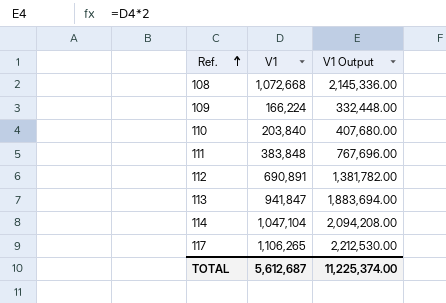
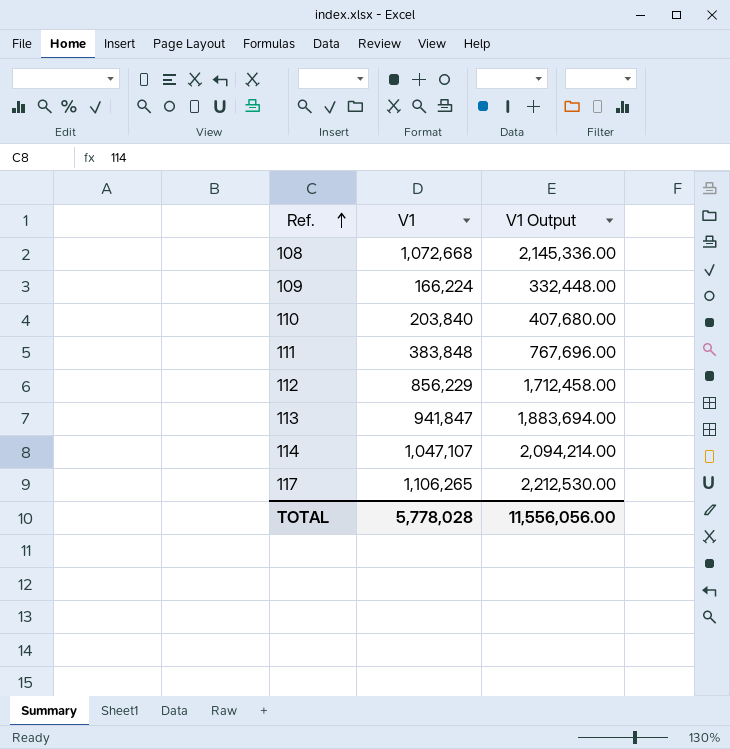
112 | V1: 690,891 -> 856,229
112 | V1 Output: 1,381,782.00 -> 1,712,458.00
114 | V1: 1,047,104 -> 1,047,107
114 | V1 Output: 2,094,208.00 -> 2,094,214.00
TOTAL | V1: 5,612,687 -> 5,778,028
TOTAL | V1 Output: 11,225,374.00 -> 11,556,056.00

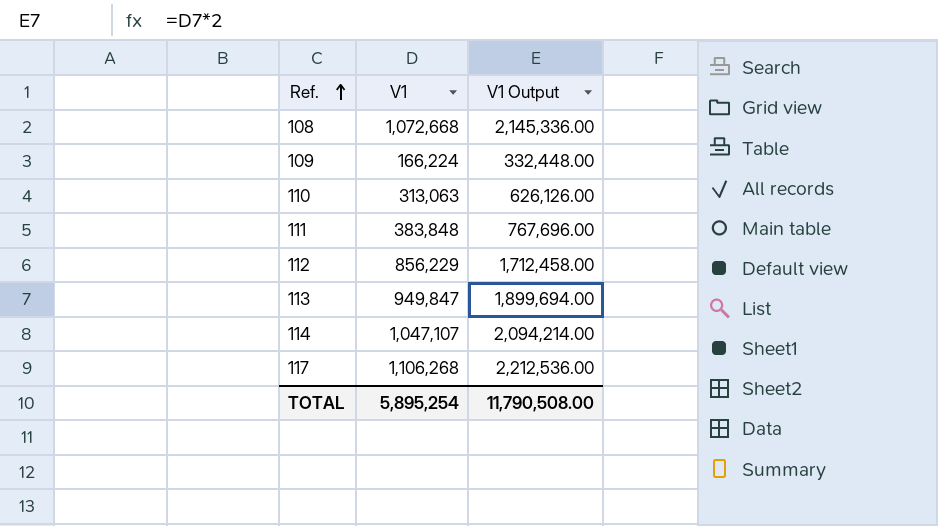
110 | V1: 203,840 -> 313,063
110 | V1 Output: 407,680.00 -> 626,126.00
113 | V1: 941,847 -> 949,847
113 | V1 Output: 1,883,694.00 -> 1,899,694.00
117 | V1: 1,106,265 -> 1,106,268
117 | V1 Output: 2,212,530.00 -> 2,212,536.00
TOTAL | V1: 5,778,028 -> 5,895,254
TOTAL | V1 Output: 11,556,056.00 -> 11,790,508.00

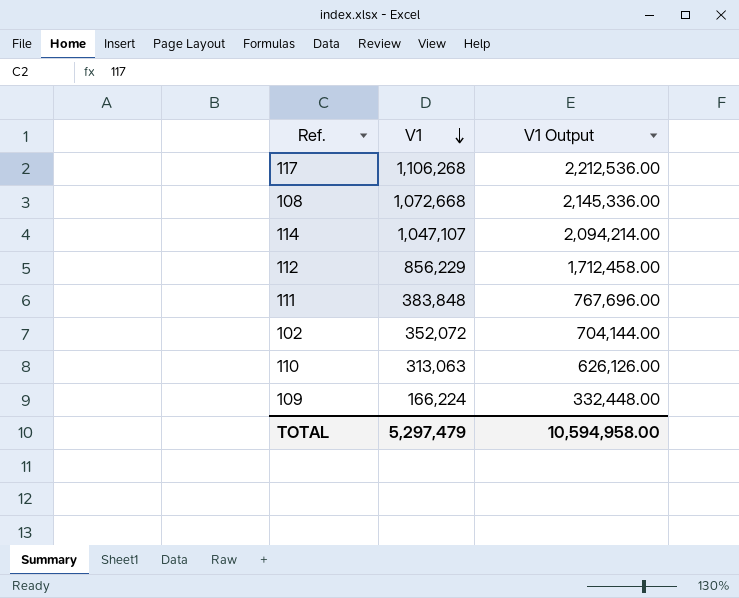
row order: Ref. ascending -> V1 descending
row 113: 949,847 | 1,899,694.00 -> none
row 102: none -> 352,072 | 704,144.00
TOTAL | V1: 5,895,254 -> 5,297,479
TOTAL | V1 Output: 11,790,508.00 -> 10,594,958.00

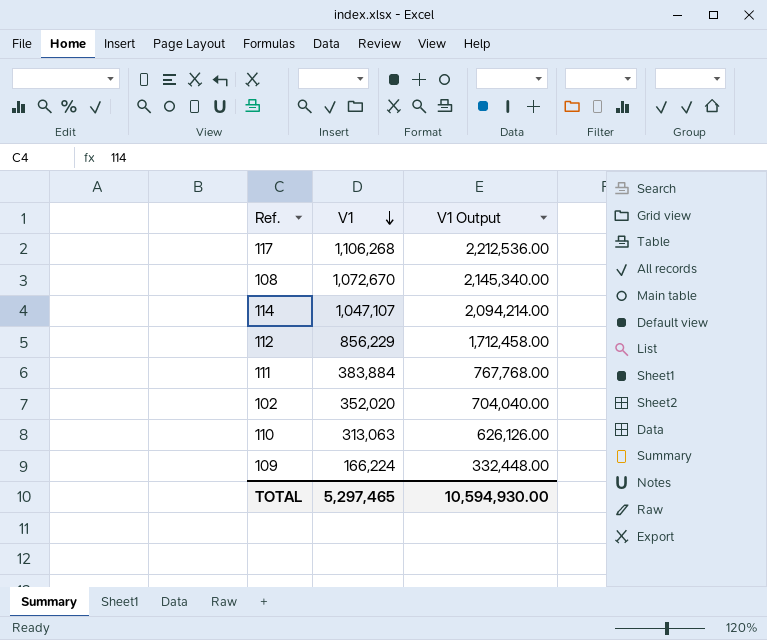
108 | V1: 1,072,668 -> 1,072,670
108 | V1 Output: 2,145,336.00 -> 2,145,340.00
111 | V1: 383,848 -> 383,884
111 | V1 Output: 767,696.00 -> 767,768.00
102 | V1: 352,072 -> 352,020
102 | V1 Output: 704,144.00 -> 704,040.00
TOTAL | V1: 5,297,479 -> 5,297,465
TOTAL | V1 Output: 10,594,958.00 -> 10,594,930.00

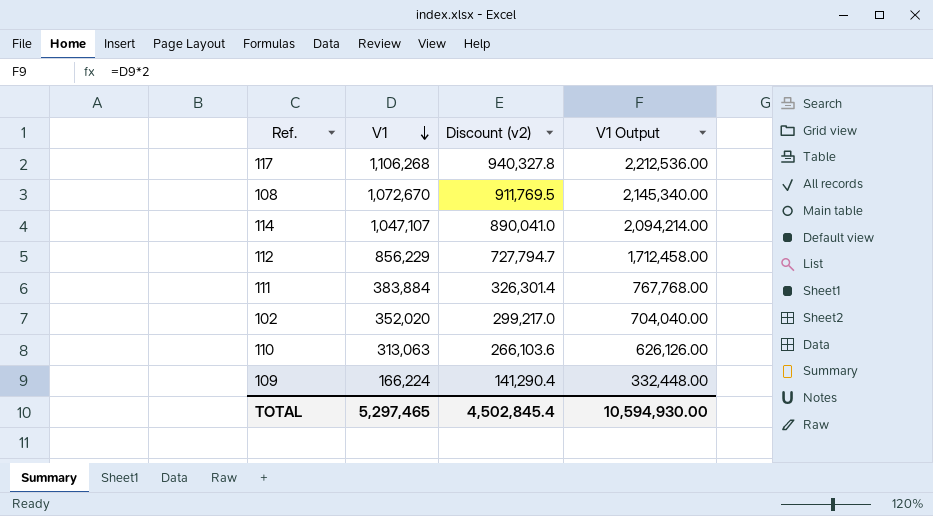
column Discount (v2) | formula: none -> [V1] * 0.85

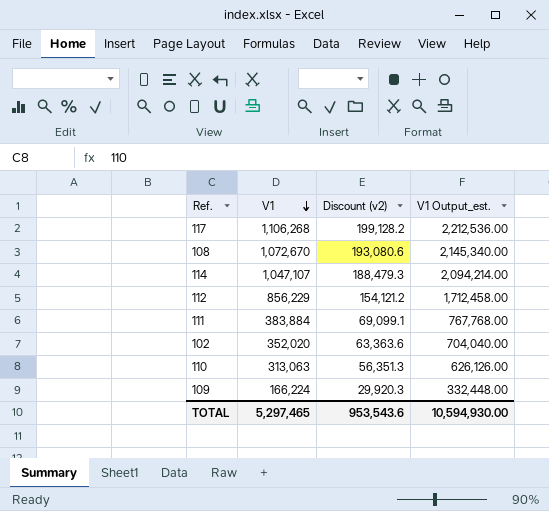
column Discount (v2) | formula: [V1] * 0.85 -> [V1] * 0.18
column name: V1 Output -> V1 Output_est.
TOTAL | Discount (v2): 4,502,845.4 -> 953,543.6

